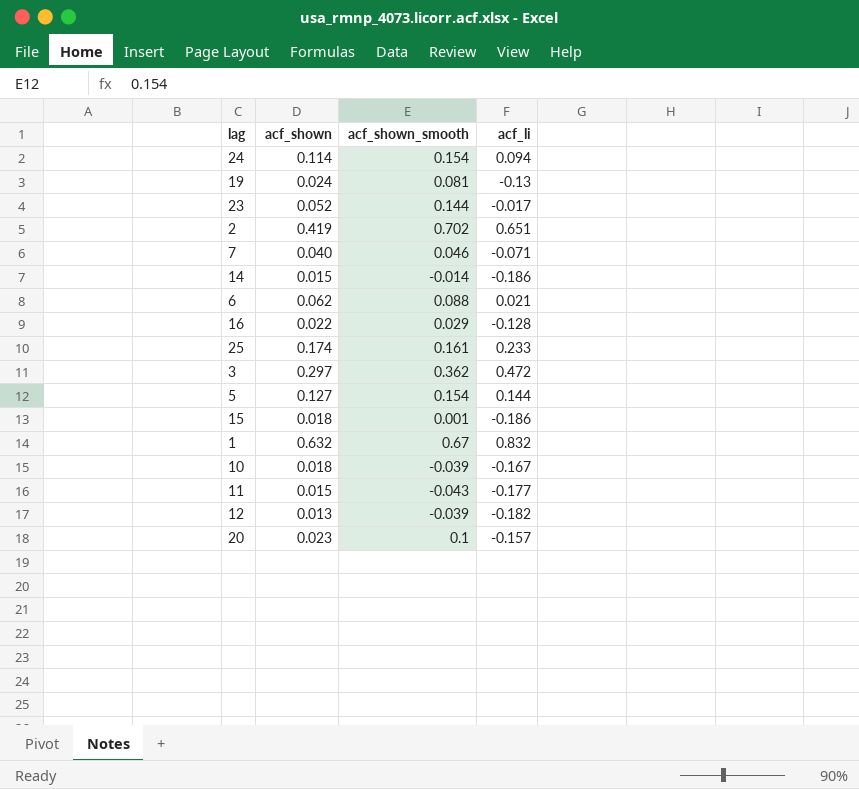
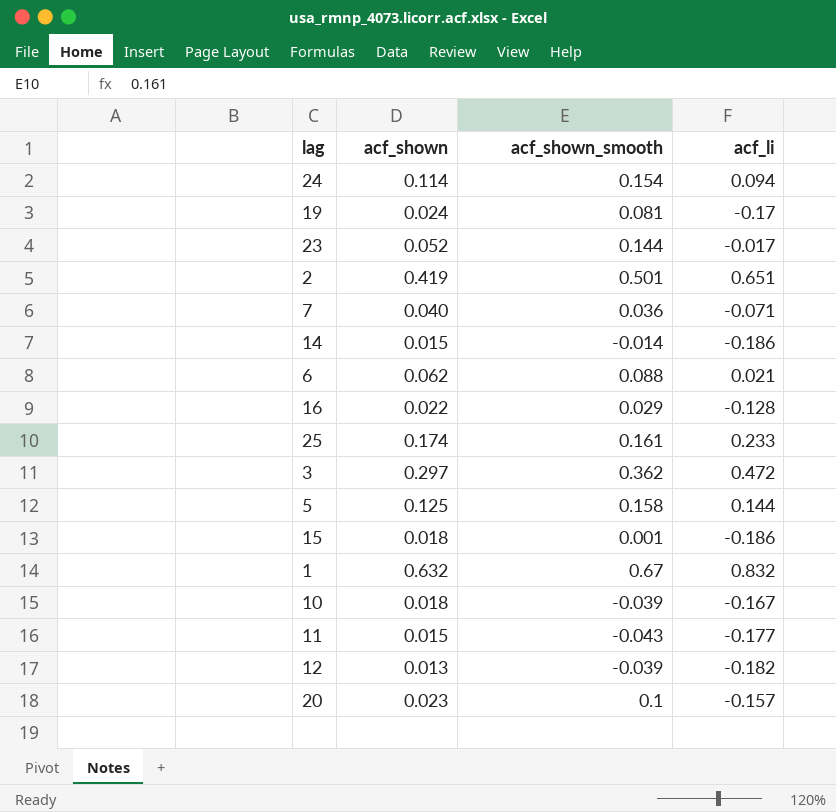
19 | acf_li: -0.13 -> -0.17
2 | acf_shown_smooth: 0.702 -> 0.501
7 | acf_shown_smooth: 0.046 -> 0.036
5 | acf_shown: 0.127 -> 0.125
5 | acf_shown_smooth: 0.154 -> 0.158

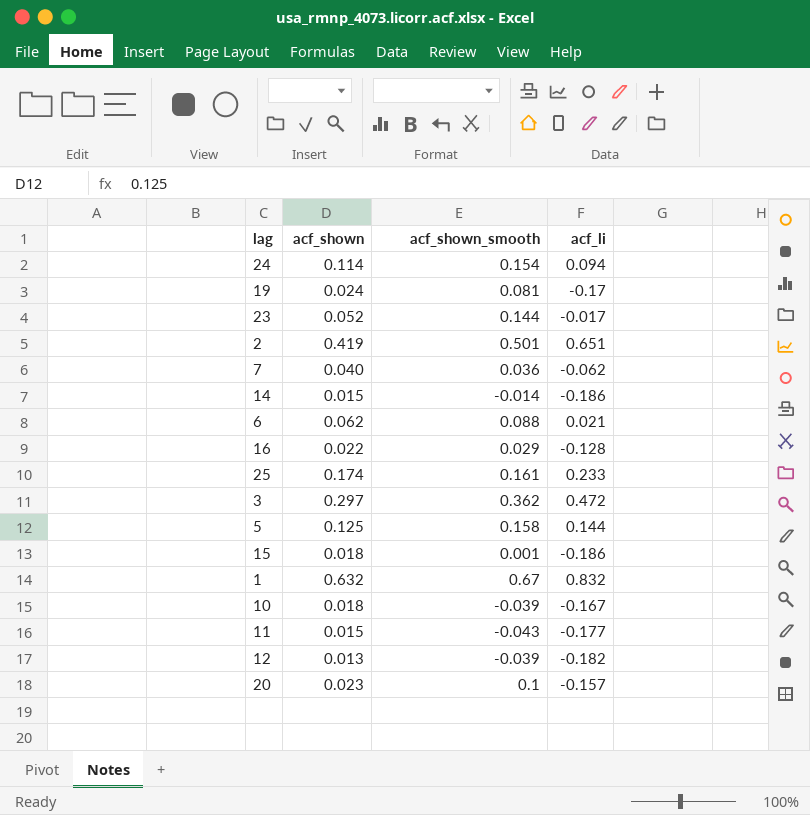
7 | acf_li: -0.071 -> -0.062

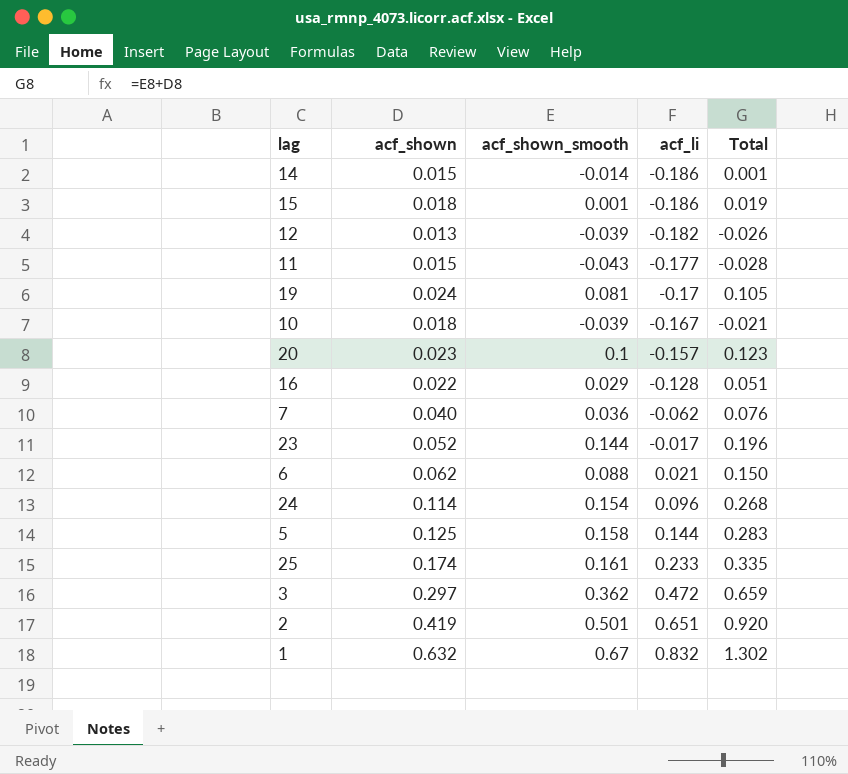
row order: none -> acf_li ascending
column Total | formula: none -> [acf_shown] + [acf_shown_smooth]
24 | acf_li: 0.094 -> 0.096

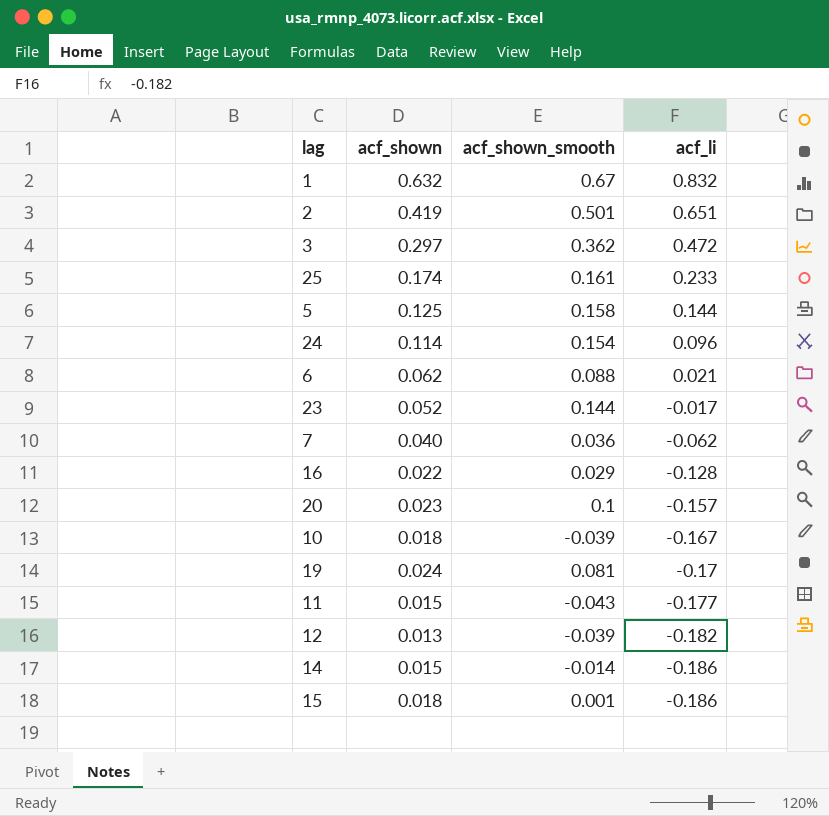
row order: acf_li ascending -> acf_li descending
column Total | formula: [acf_shown] + [acf_shown_smooth] -> none

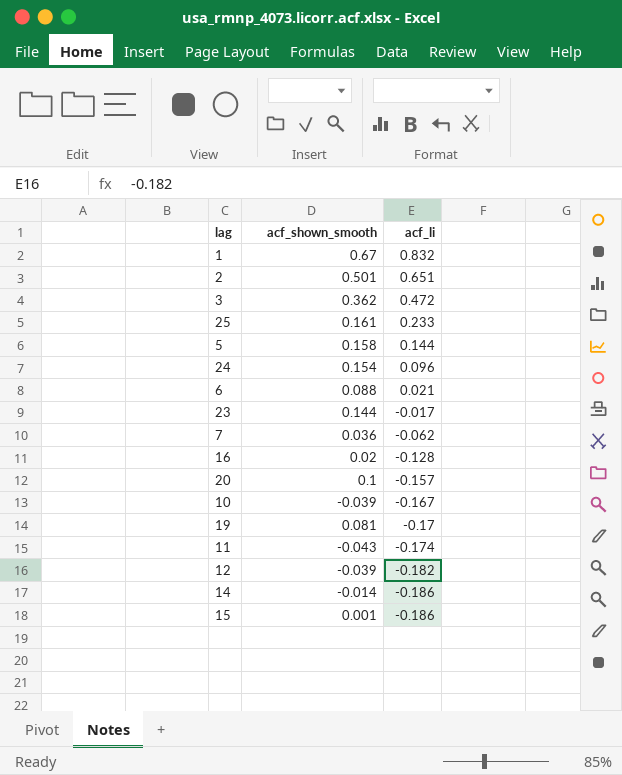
column acf_shown | position: 2 -> none
16 | acf_shown_smooth: 0.029 -> 0.02
11 | acf_li: -0.177 -> -0.174

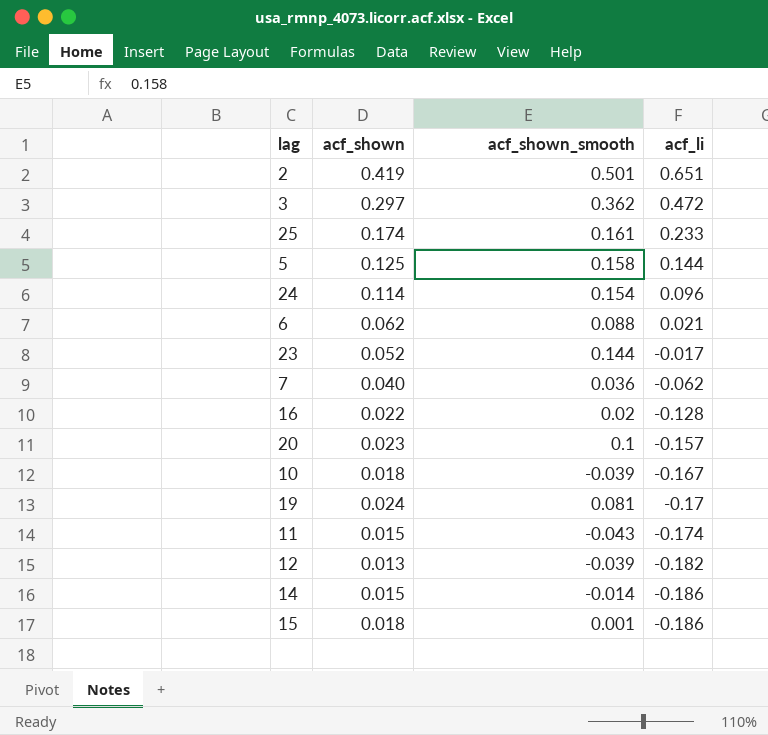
column acf_shown | position: none -> 2
row 1: 0.67 | 0.832 -> none

